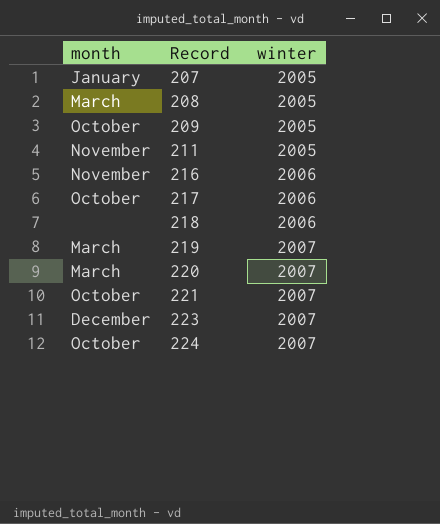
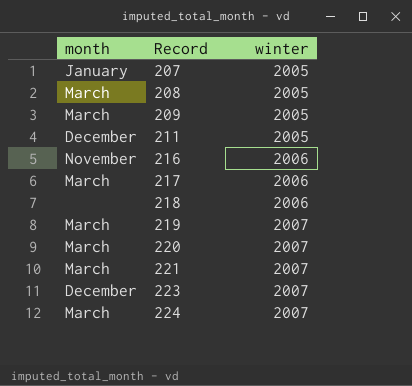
209 | month: October -> March
211 | month: November -> December
217 | month: October -> March
221 | month: October -> March
224 | month: October -> March

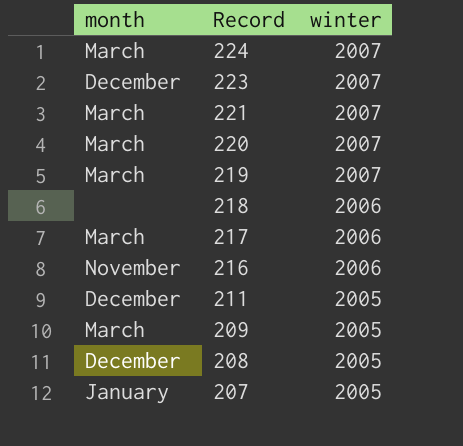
row order: Record ascending -> Record descending
208 | month: March -> December

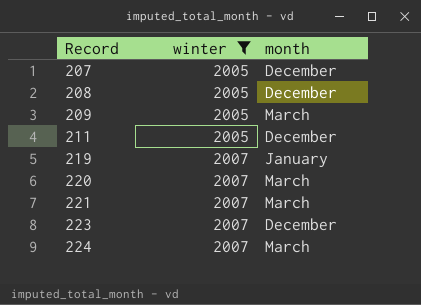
filter: none -> winter != 2006
row order: Record descending -> Record ascending
column month | position: 1 -> 3
207 | month: January -> December
219 | month: March -> January

